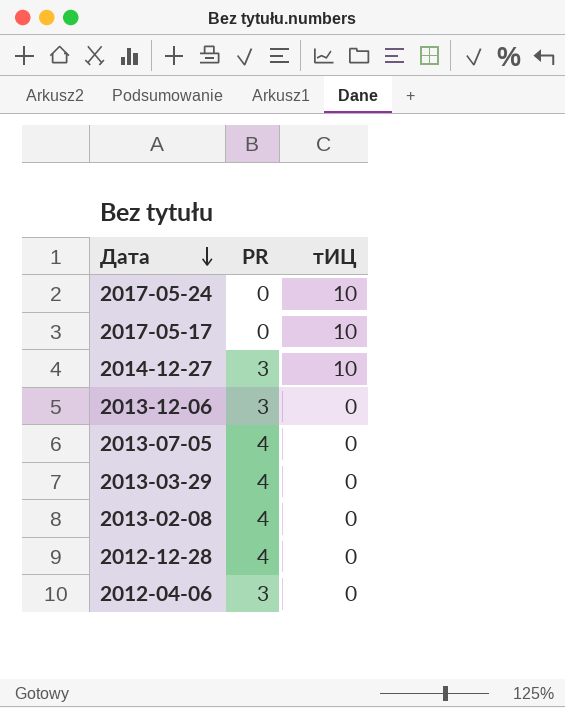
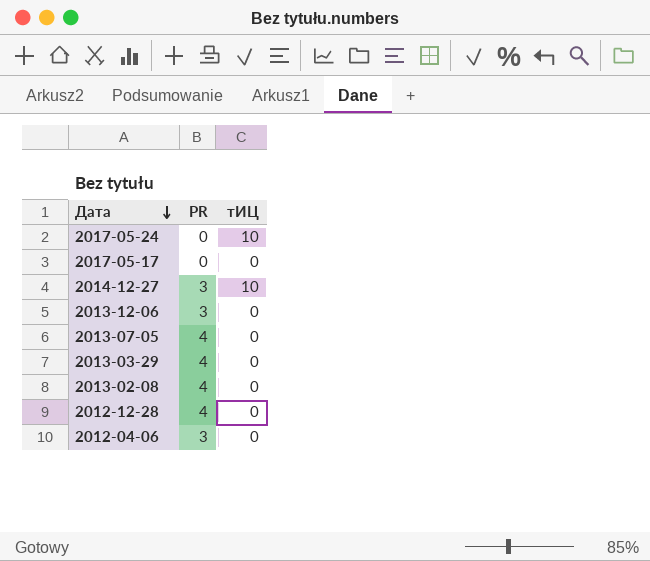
2017-05-17 | тИЦ: 10 -> 0

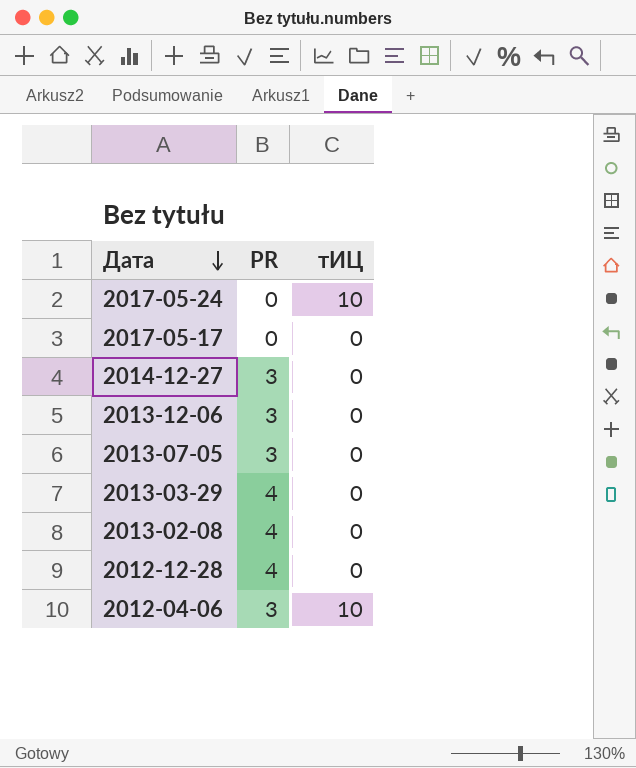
2014-12-27 | тИЦ: 10 -> 0
2013-07-05 | PR: 4 -> 3
2012-04-06 | тИЦ: 0 -> 10

